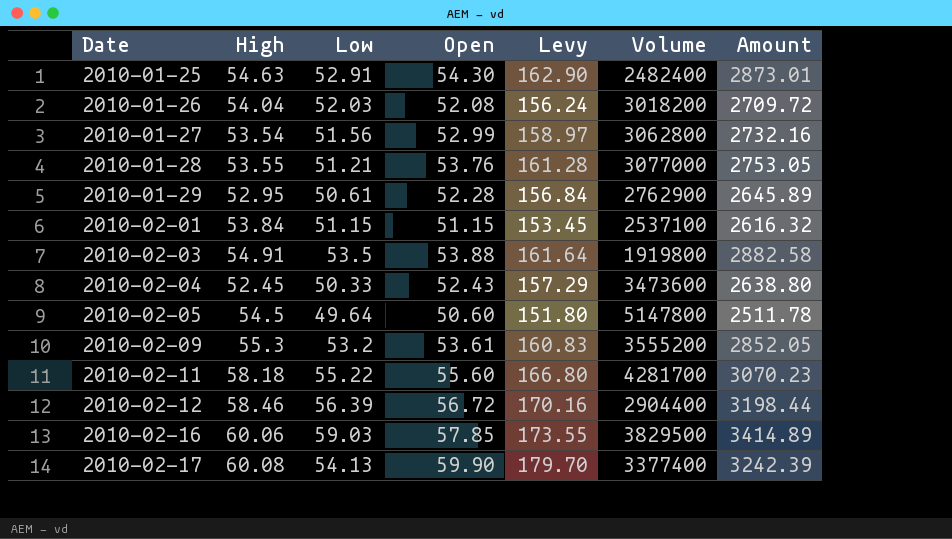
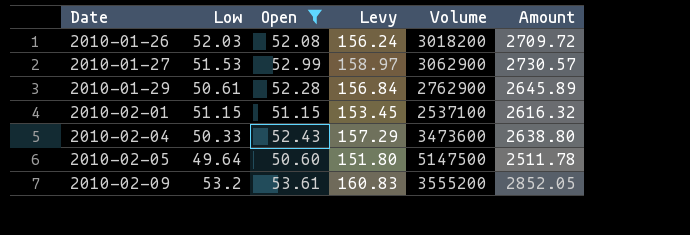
filter: none -> Open <= 53.61
column High | position: 2 -> none
2010-01-27 | Low: 51.56 -> 51.53
2010-01-27 | Volume: 3062800 -> 3062900
2010-01-27 | Amount: 2732.16 -> 2730.57
2010-02-05 | Volume: 5147800 -> 5147500

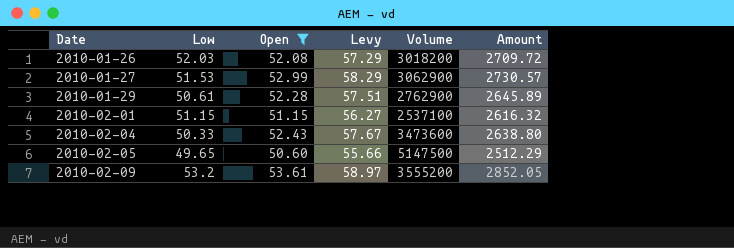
column Levy | formula: [Open] * 3 -> [Open] * 1.1
2010-02-05 | Low: 49.64 -> 49.65
2010-02-05 | Amount: 2511.78 -> 2512.29

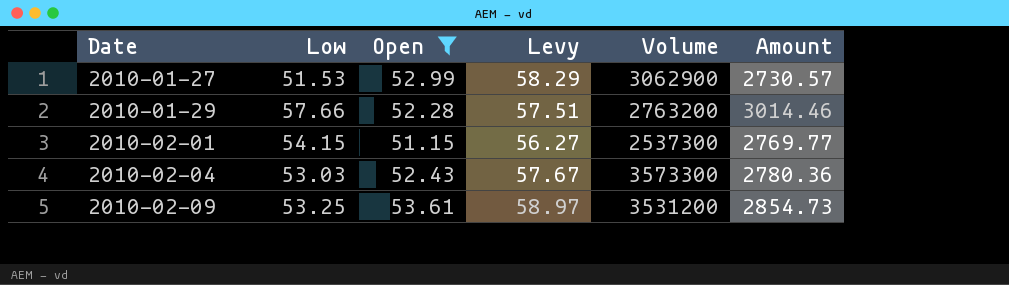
row 2010-01-26: 52.03 | 52.08 | 57.29 | 3018200 | 2709.72 -> none
row 2010-02-05: 49.65 | 50.60 | 55.66 | 5147500 | 2512.29 -> none
2010-01-29 | Low: 50.61 -> 57.66
2010-01-29 | Volume: 2762900 -> 2763200
2010-01-29 | Amount: 2645.89 -> 3014.46
2010-02-01 | Low: 51.15 -> 54.15
2010-02-01 | Volume: 2537100 -> 2537300
2010-02-01 | Amount: 2616.32 -> 2769.77
2010-02-04 | Low: 50.33 -> 53.03
2010-02-04 | Volume: 3473600 -> 3573300
2010-02-04 | Amount: 2638.80 -> 2780.36
2010-02-09 | Low: 53.2 -> 53.25
2010-02-09 | Volume: 3555200 -> 3531200
2010-02-09 | Amount: 2852.05 -> 2854.73

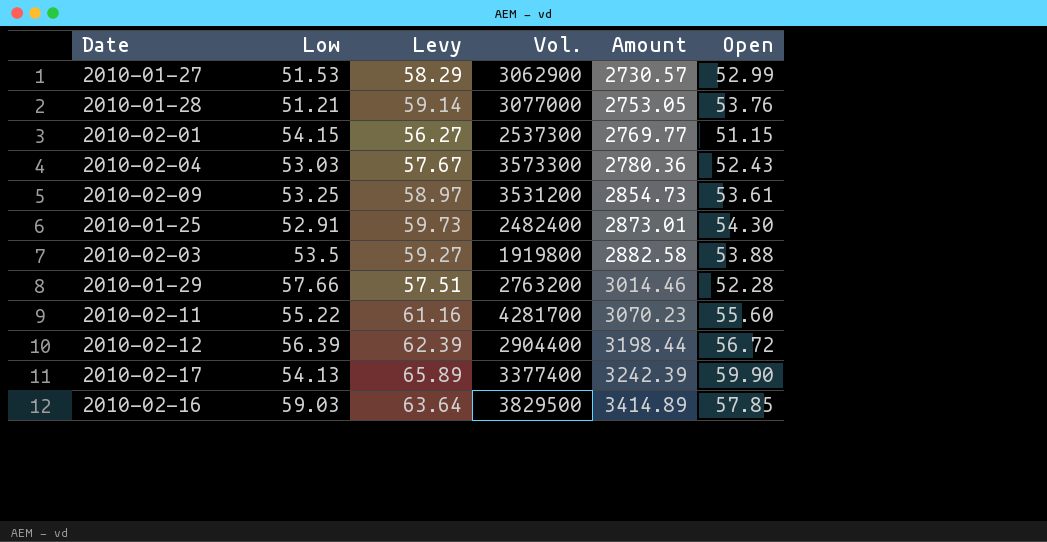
filter: Open <= 53.61 -> none
row order: Date ascending -> Amount ascending
column name: Volume -> Vol.
column Open | position: 3 -> 6

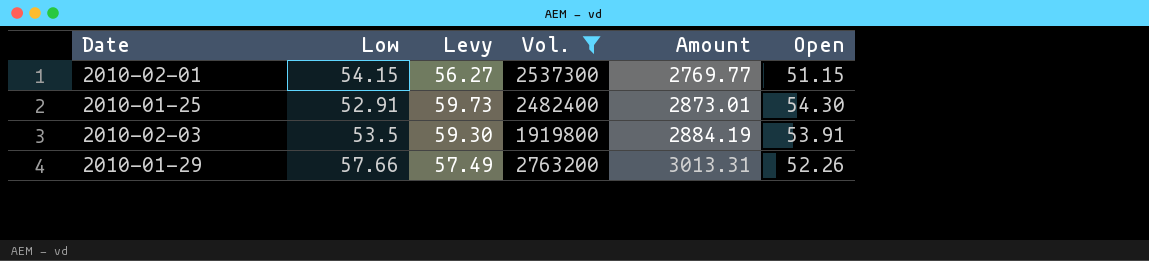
filter: none -> Vol. <= 2763200
2010-02-03 | Levy: 59.27 -> 59.30
2010-02-03 | Amount: 2882.58 -> 2884.19
2010-02-03 | Open: 53.88 -> 53.91
2010-01-29 | Levy: 57.51 -> 57.49
2010-01-29 | Amount: 3014.46 -> 3013.31
2010-01-29 | Open: 52.28 -> 52.26

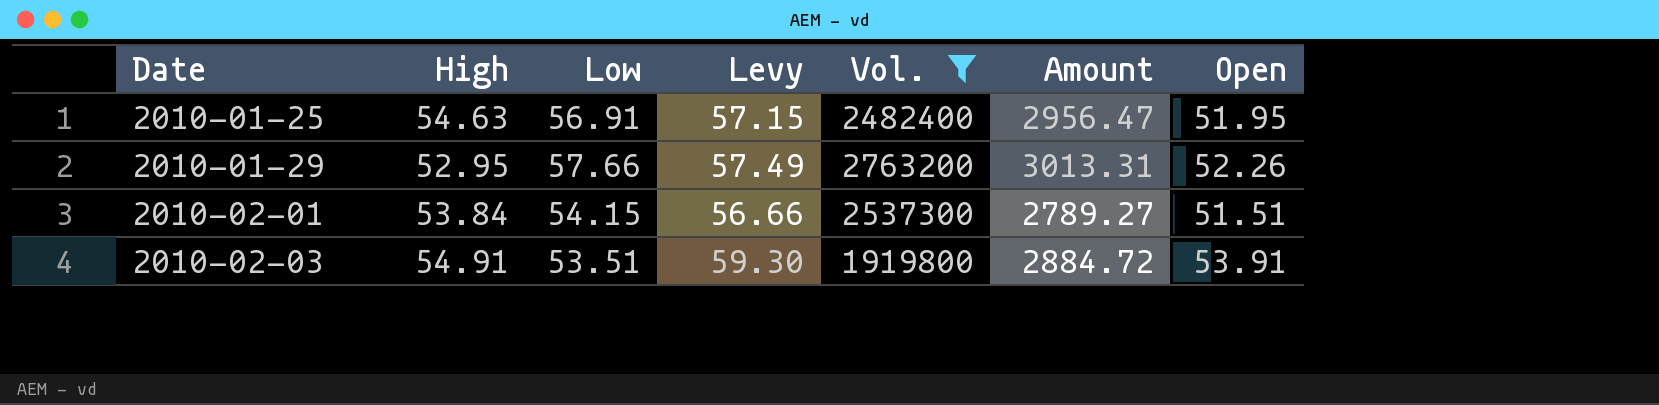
row order: Amount ascending -> Date ascending
column High | position: none -> 2
2010-01-25 | Low: 52.91 -> 56.91
2010-01-25 | Levy: 59.73 -> 57.15
2010-01-25 | Amount: 2873.01 -> 2956.47
2010-01-25 | Open: 54.30 -> 51.95
2010-02-01 | Levy: 56.27 -> 56.66
2010-02-01 | Amount: 2769.77 -> 2789.27
2010-02-01 | Open: 51.15 -> 51.51
2010-02-03 | Low: 53.5 -> 53.51
2010-02-03 | Amount: 2884.19 -> 2884.72

